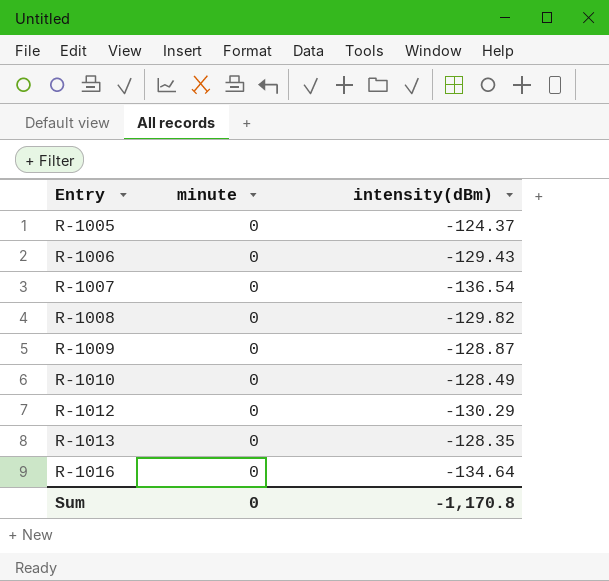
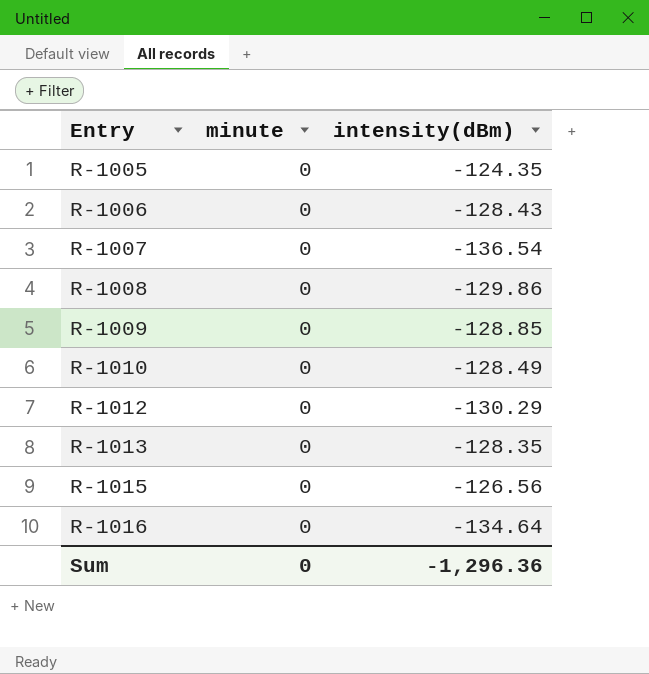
R-1005 | intensity(dBm): -124.37 -> -124.35
R-1006 | intensity(dBm): -129.43 -> -128.43
R-1008 | intensity(dBm): -129.82 -> -129.86
R-1009 | intensity(dBm): -128.87 -> -128.85
row R-1015: none -> 0 | -126.56
Sum | intensity(dBm): -1,170.8 -> -1,296.36

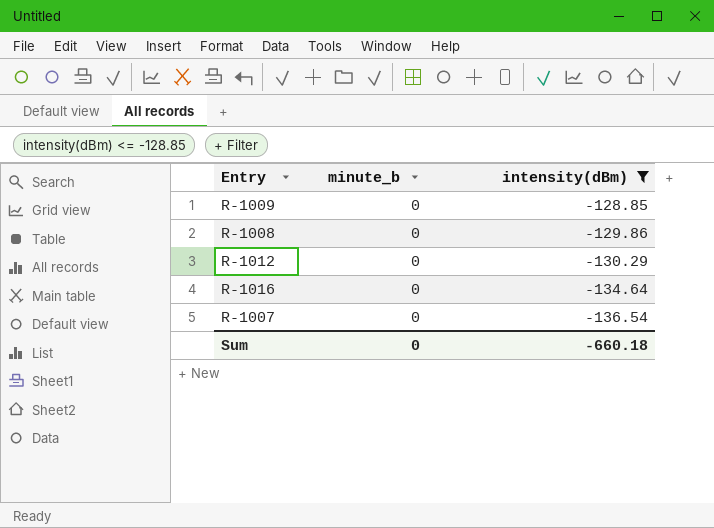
filter: none -> intensity(dBm) <= -128.85
row order: Entry ascending -> intensity(dBm) descending
column name: minute -> minute_b
Sum | intensity(dBm): -1,296.36 -> -660.18

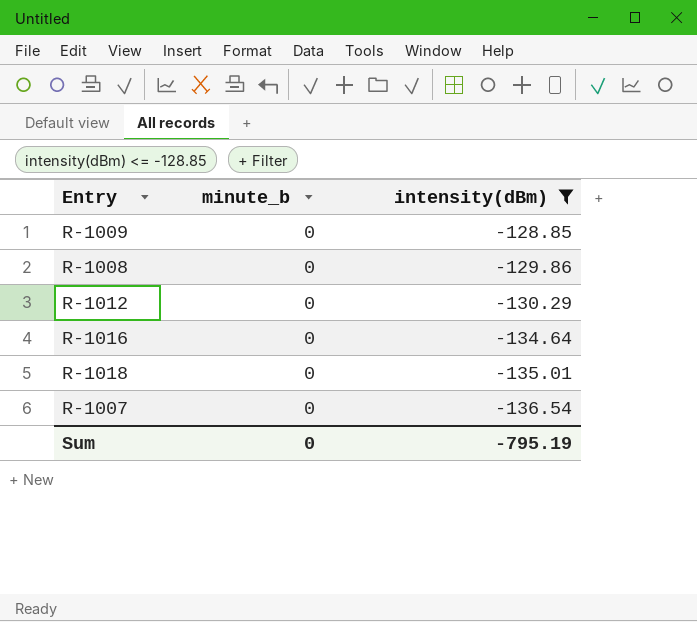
row R-1018: none -> 0 | -135.01
Sum | intensity(dBm): -660.18 -> -795.19

